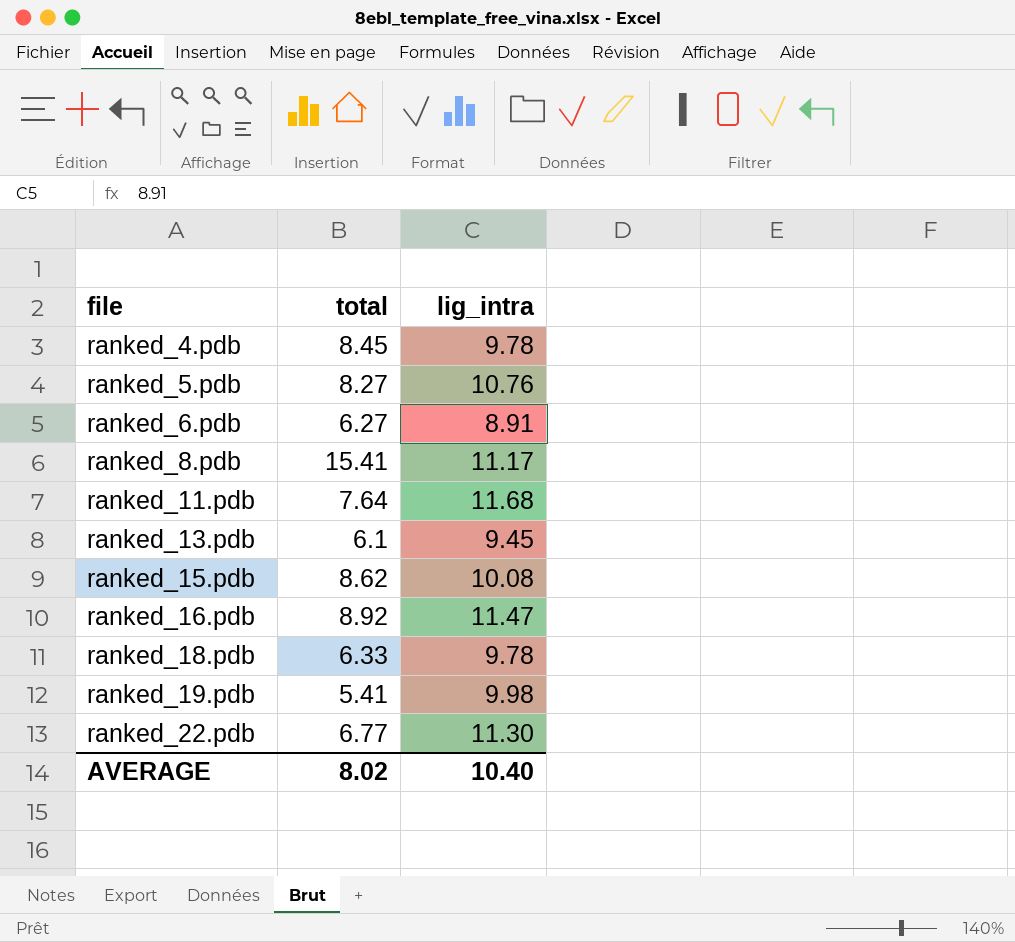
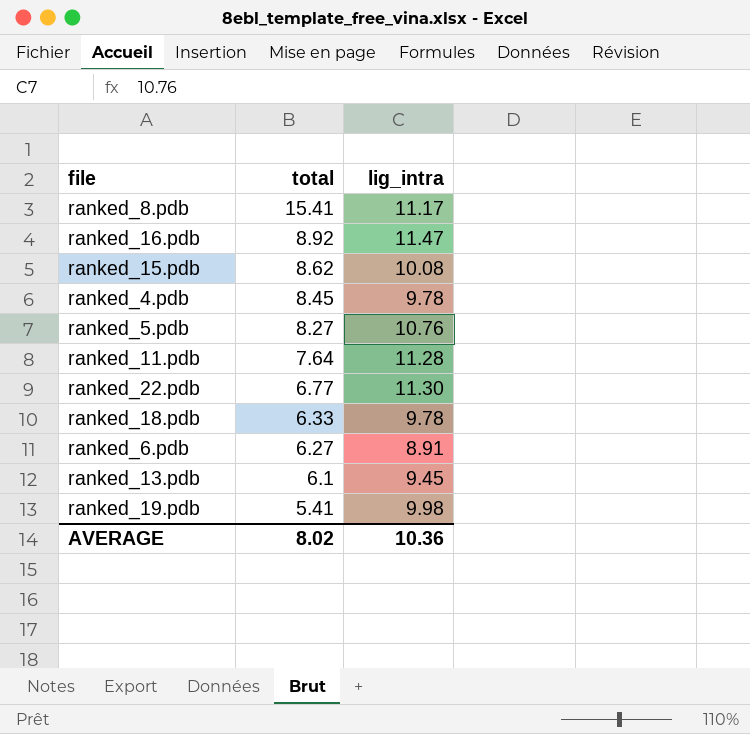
row order: file ascending -> total descending
ranked_11.pdb | lig_intra: 11.68 -> 11.28
AVERAGE | lig_intra: 10.40 -> 10.36

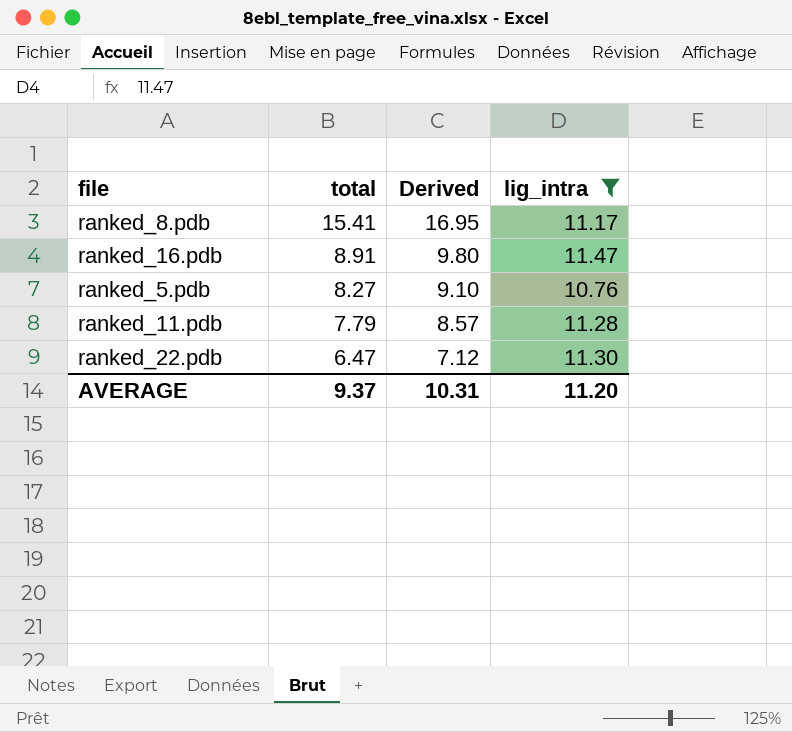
filter: none -> lig_intra >= 10.76
column Derived | formula: none -> [total] * 1.1
ranked_16.pdb | total: 8.92 -> 8.91
ranked_11.pdb | total: 7.64 -> 7.79
ranked_22.pdb | total: 6.77 -> 6.47
AVERAGE | total: 8.02 -> 9.37
AVERAGE | lig_intra: 10.36 -> 11.20

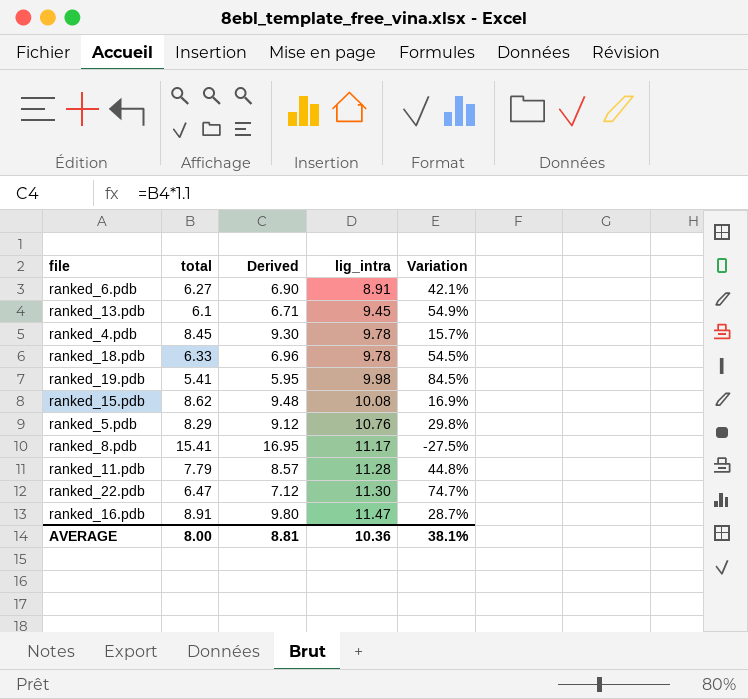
filter: lig_intra >= 10.76 -> none
row order: total descending -> lig_intra ascending
column Variation | formula: none -> ([lig_intra] - [total]) / [total]
ranked_5.pdb | total: 8.27 -> 8.29
ranked_5.pdb | Derived: 9.10 -> 9.12
AVERAGE | total: 9.37 -> 8.00
AVERAGE | Derived: 10.31 -> 8.81
AVERAGE | lig_intra: 11.20 -> 10.36

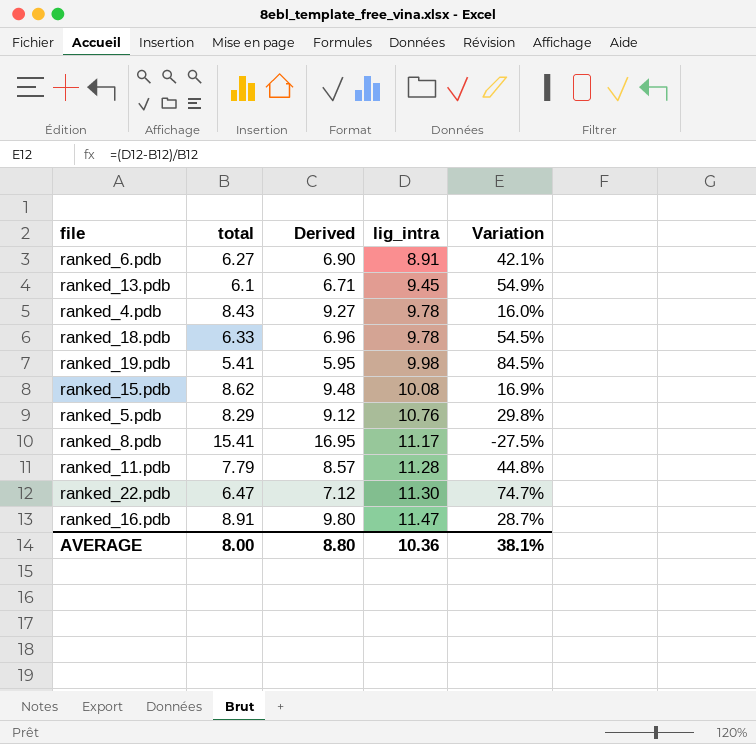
ranked_4.pdb | total: 8.45 -> 8.43
ranked_4.pdb | Derived: 9.30 -> 9.27
ranked_4.pdb | Variation: 15.7% -> 16.0%
AVERAGE | Derived: 8.81 -> 8.80

